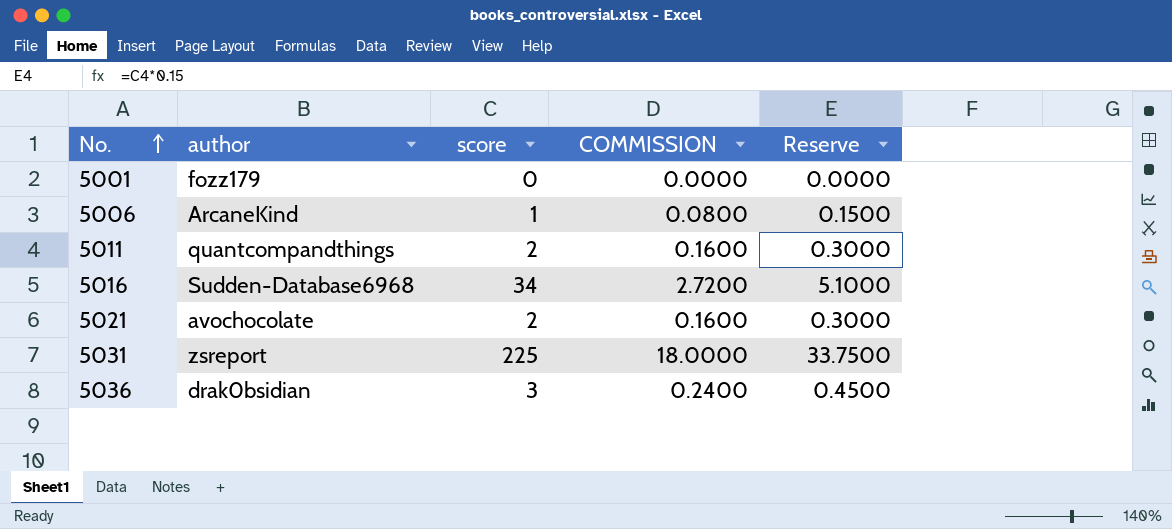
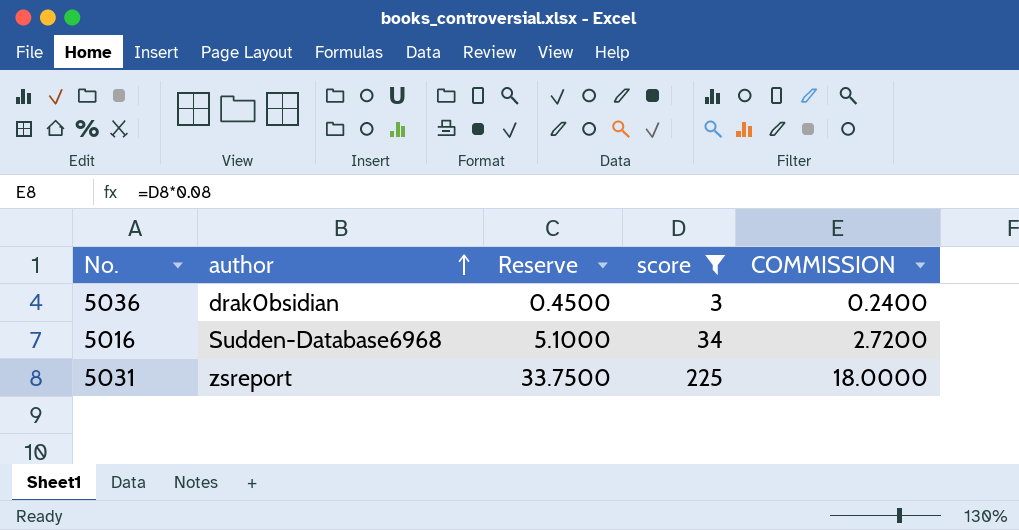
filter: none -> score >= 3
row order: No. ascending -> author ascending
column Reserve | position: 5 -> 3

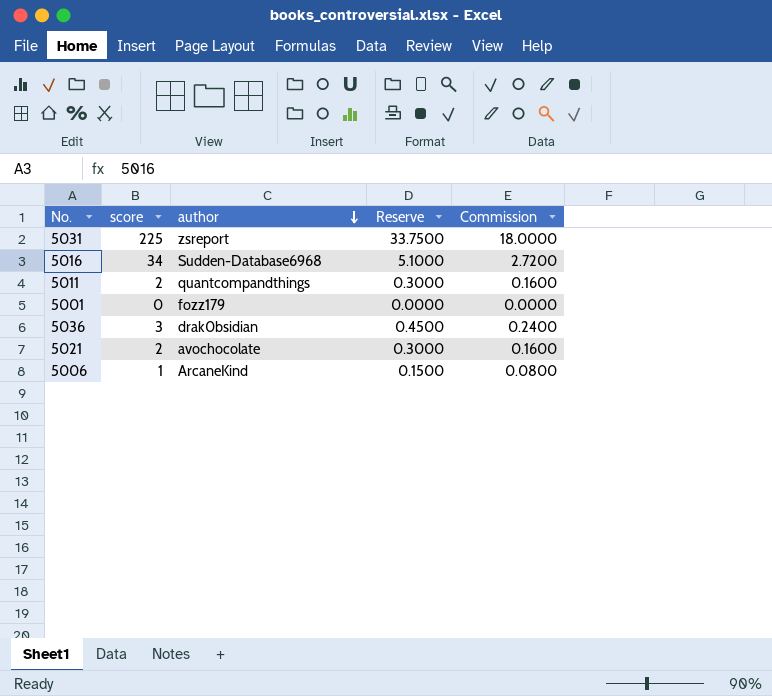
filter: score >= 3 -> none
row order: author ascending -> author descending
column score | position: 4 -> 2
column name: COMMISSION -> Commission

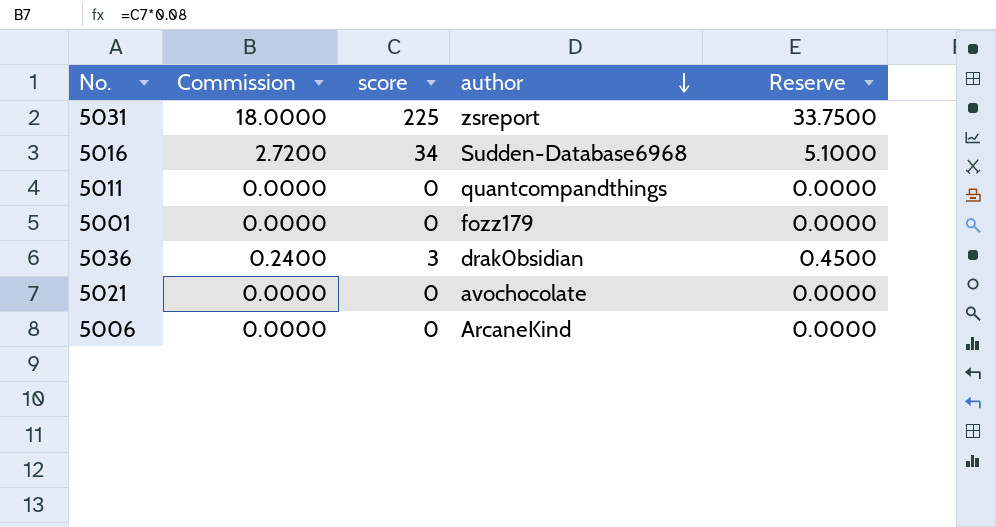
column Commission | position: 5 -> 2
5011 | Commission: 0.1600 -> 0.0000
5011 | score: 2 -> 0
5011 | Reserve: 0.3000 -> 0.0000
5021 | Commission: 0.1600 -> 0.0000
5021 | score: 2 -> 0
5021 | Reserve: 0.3000 -> 0.0000
5006 | Commission: 0.0800 -> 0.0000
5006 | score: 1 -> 0
5006 | Reserve: 0.1500 -> 0.0000

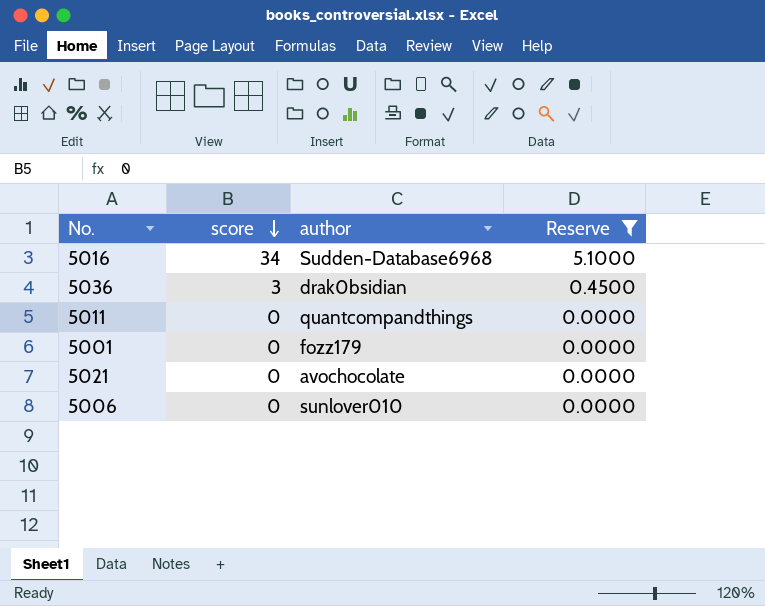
filter: none -> Reserve != 33.7500
row order: author descending -> score descending
column Commission | formula: [score] * 0.08 -> none
5006 | author: ArcaneKind -> sunlover010

